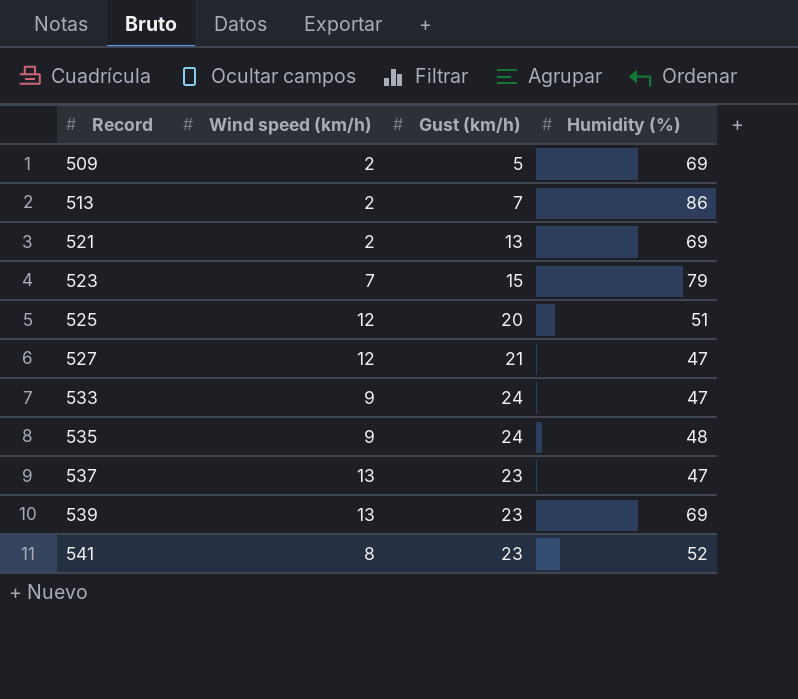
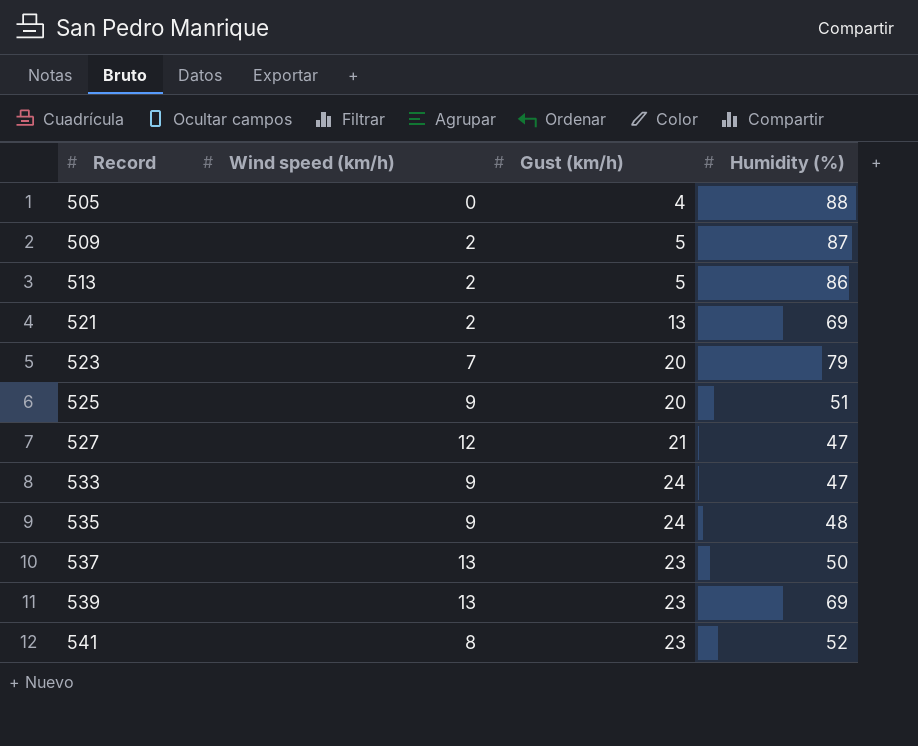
row 505: none -> 0 | 4 | 88
509 | Humidity (%): 69 -> 87
513 | Gust (km/h): 7 -> 5
523 | Gust (km/h): 15 -> 20
525 | Wind speed (km/h): 12 -> 9
537 | Humidity (%): 47 -> 50

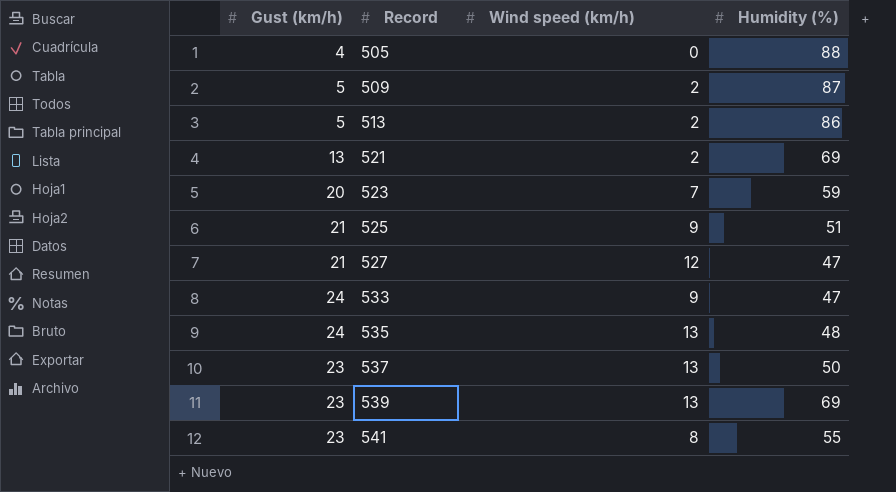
column Gust (km/h) | position: 3 -> 1
523 | Humidity (%): 79 -> 59
525 | Gust (km/h): 20 -> 21
535 | Wind speed (km/h): 9 -> 13
541 | Humidity (%): 52 -> 55

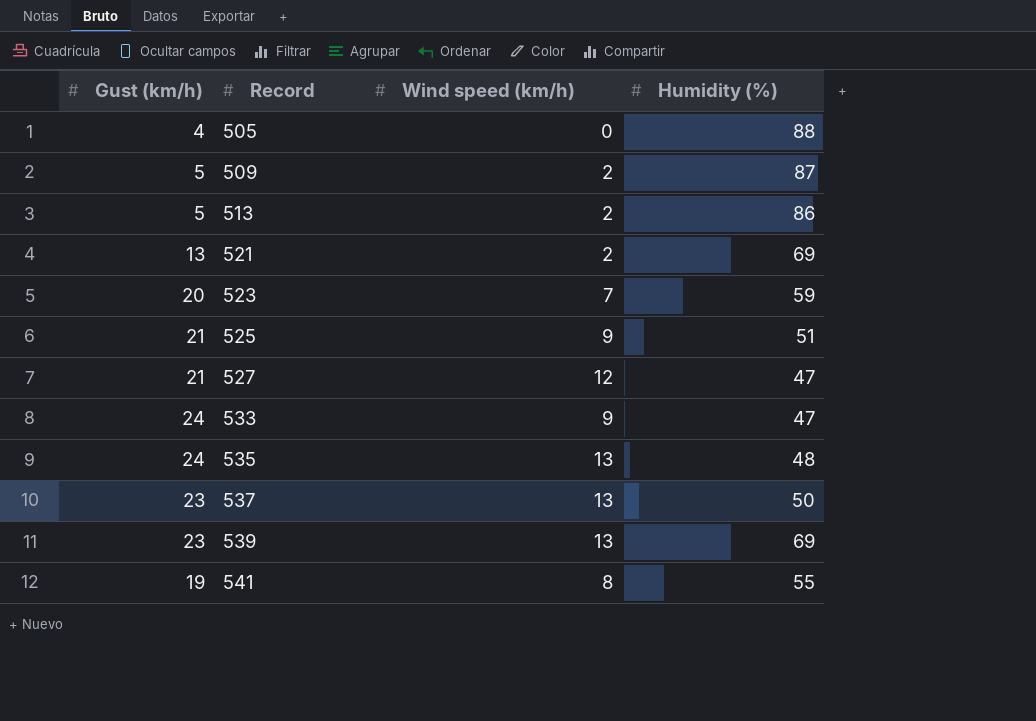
541 | Gust (km/h): 23 -> 19

